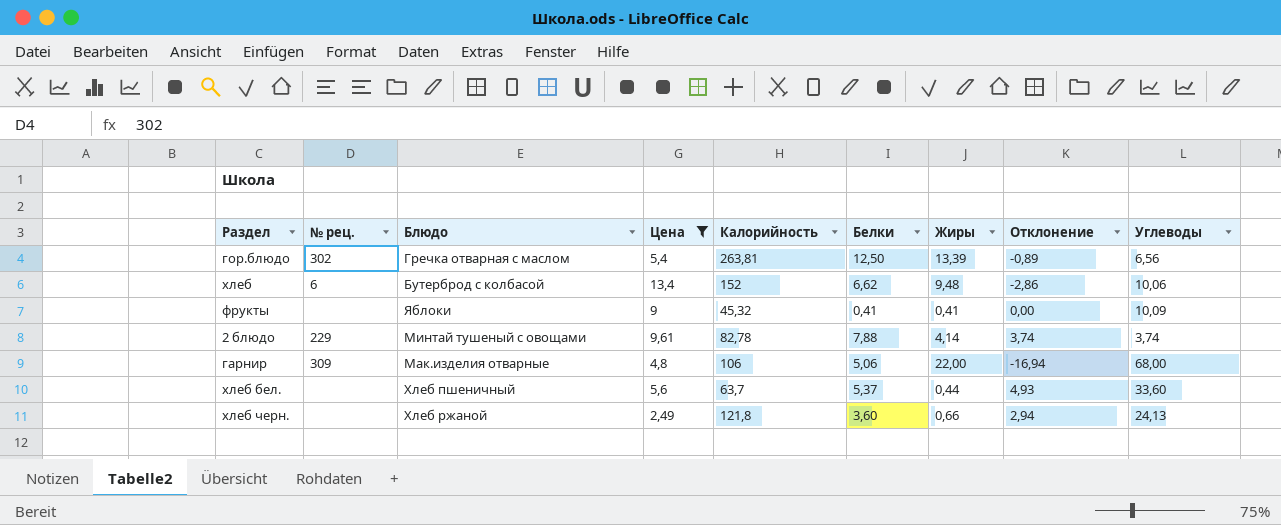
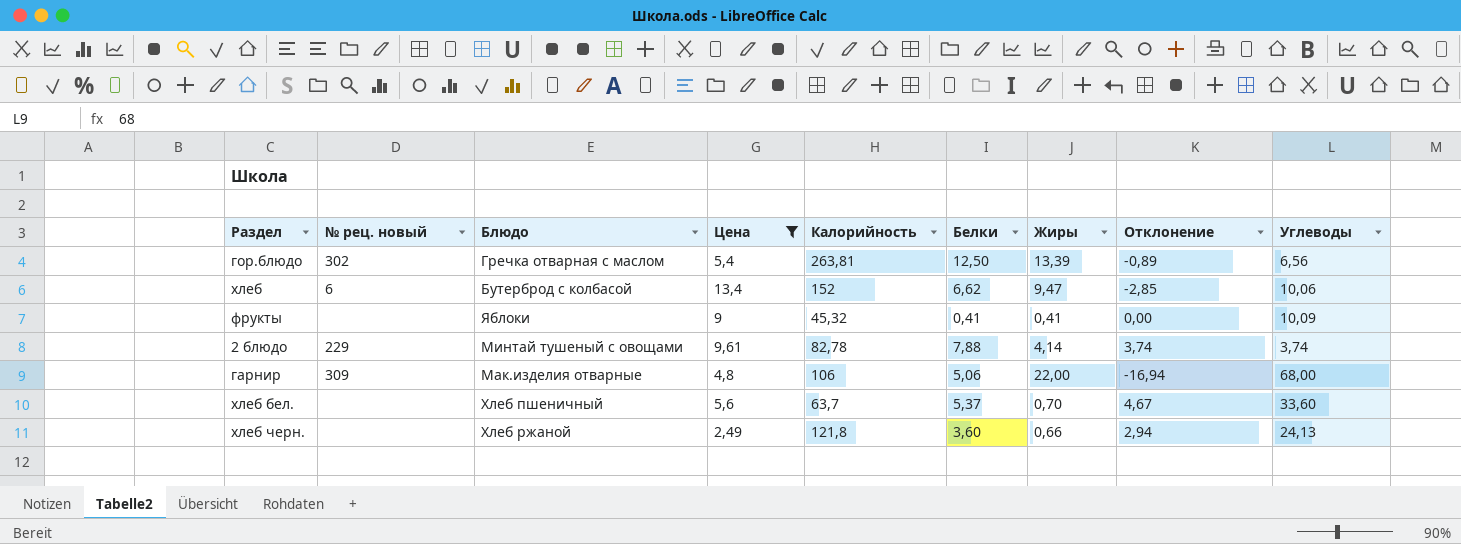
column name: № рец. -> № рец. новый
хлеб | Жиры: 9,48 -> 9,47
хлеб | Отклонение: -2,86 -> -2,85
хлеб бел. | Жиры: 0,44 -> 0,70
хлеб бел. | Отклонение: 4,93 -> 4,67

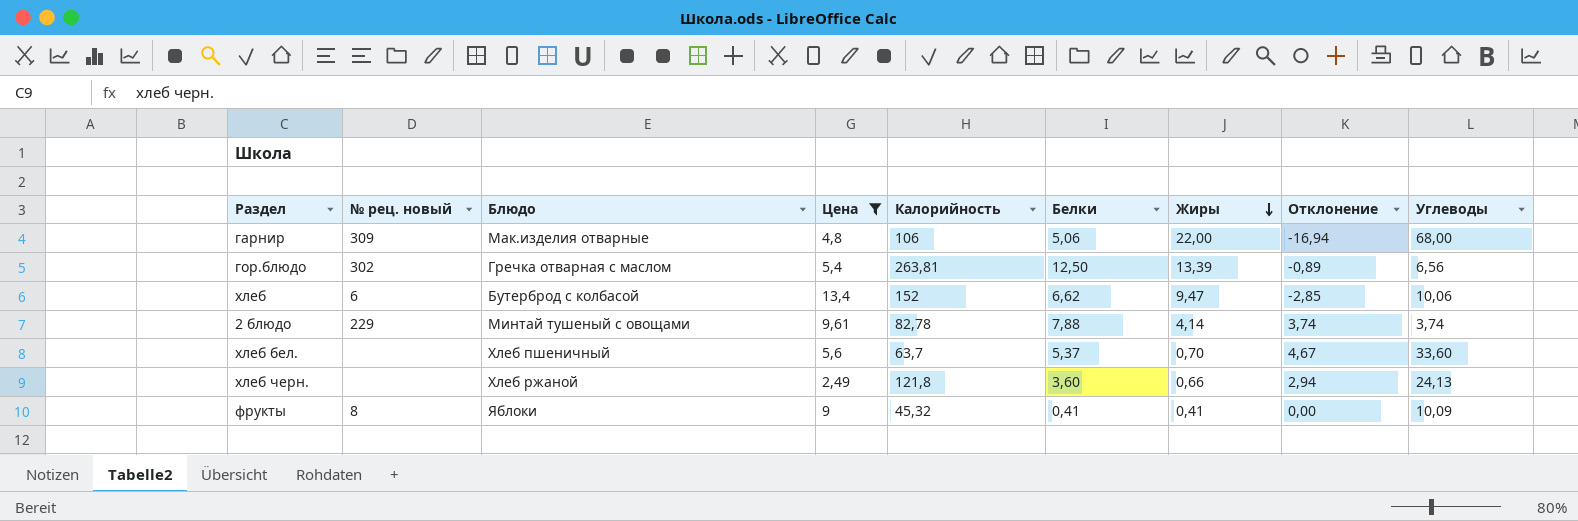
row order: none -> Жиры descending
фрукты | № рец. новый: none -> 8

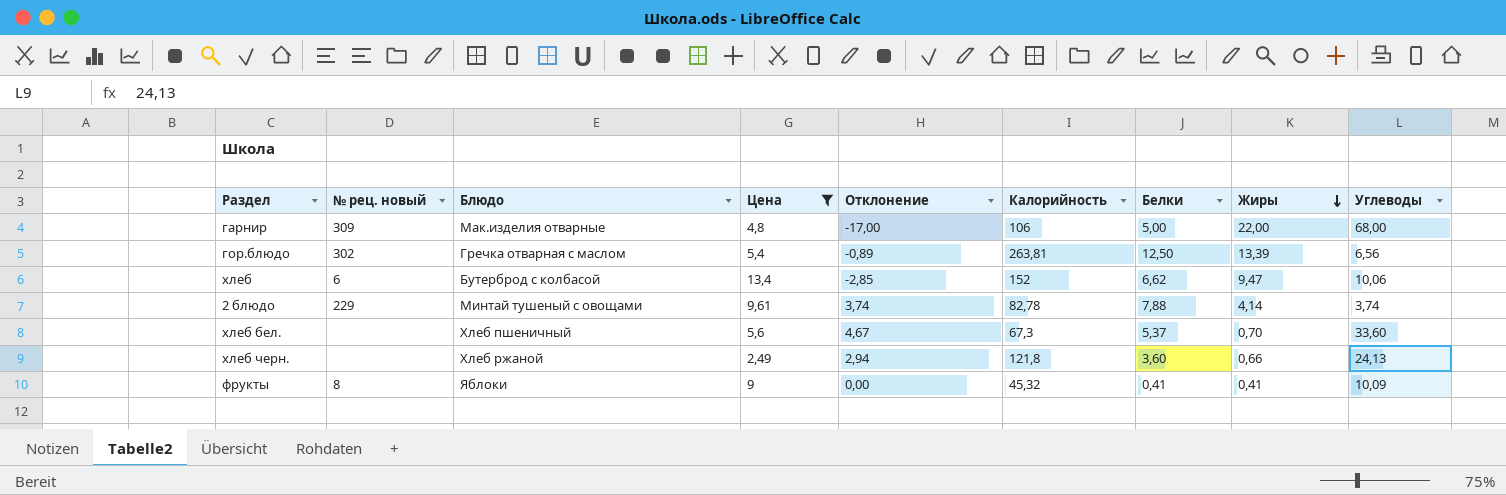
column Отклонение | position: 8 -> 5
гарнир | Отклонение: -16,94 -> -17,00
гарнир | Белки: 5,06 -> 5,00
хлеб бел. | Калорийность: 63,7 -> 67,3

